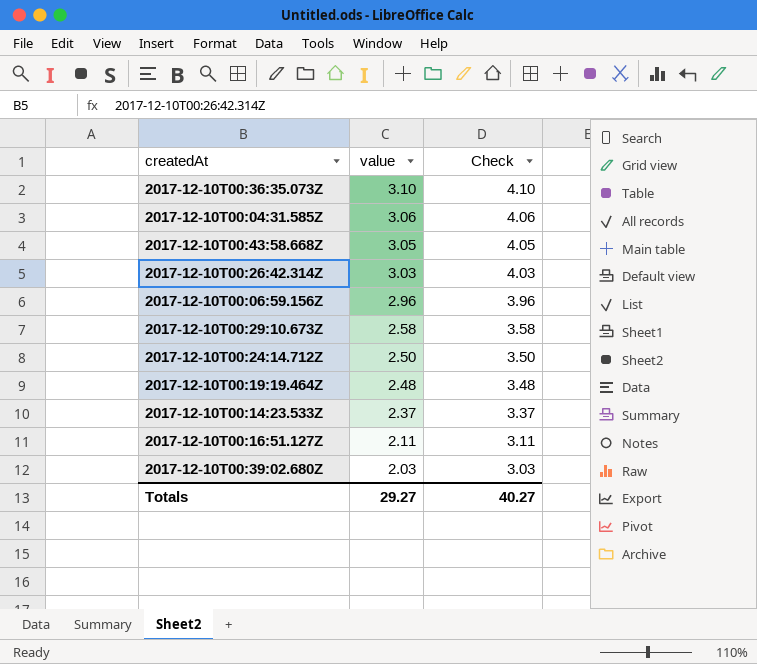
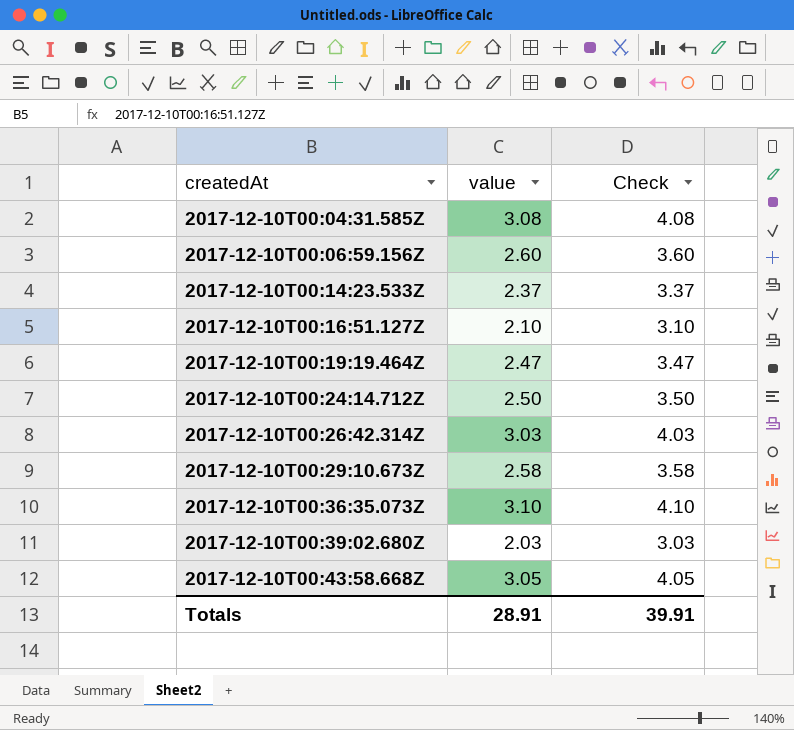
row order: value descending -> createdAt ascending
2017-12-10T00:04:31.585Z | value: 3.06 -> 3.08
2017-12-10T00:04:31.585Z | Check: 4.06 -> 4.08
2017-12-10T00:06:59.156Z | value: 2.96 -> 2.60
2017-12-10T00:06:59.156Z | Check: 3.96 -> 3.60
2017-12-10T00:16:51.127Z | value: 2.11 -> 2.10
2017-12-10T00:16:51.127Z | Check: 3.11 -> 3.10
2017-12-10T00:19:19.464Z | value: 2.48 -> 2.47
2017-12-10T00:19:19.464Z | Check: 3.48 -> 3.47
Totals | value: 29.27 -> 28.91
Totals | Check: 40.27 -> 39.91

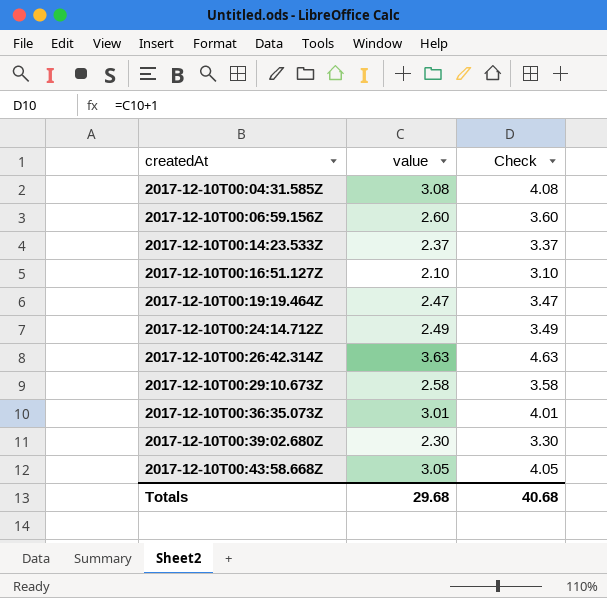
2017-12-10T00:24:14.712Z | value: 2.50 -> 2.49
2017-12-10T00:24:14.712Z | Check: 3.50 -> 3.49
2017-12-10T00:26:42.314Z | value: 3.03 -> 3.63
2017-12-10T00:26:42.314Z | Check: 4.03 -> 4.63
2017-12-10T00:36:35.073Z | value: 3.10 -> 3.01
2017-12-10T00:36:35.073Z | Check: 4.10 -> 4.01
2017-12-10T00:39:02.680Z | value: 2.03 -> 2.30
2017-12-10T00:39:02.680Z | Check: 3.03 -> 3.30
Totals | value: 28.91 -> 29.68
Totals | Check: 39.91 -> 40.68

